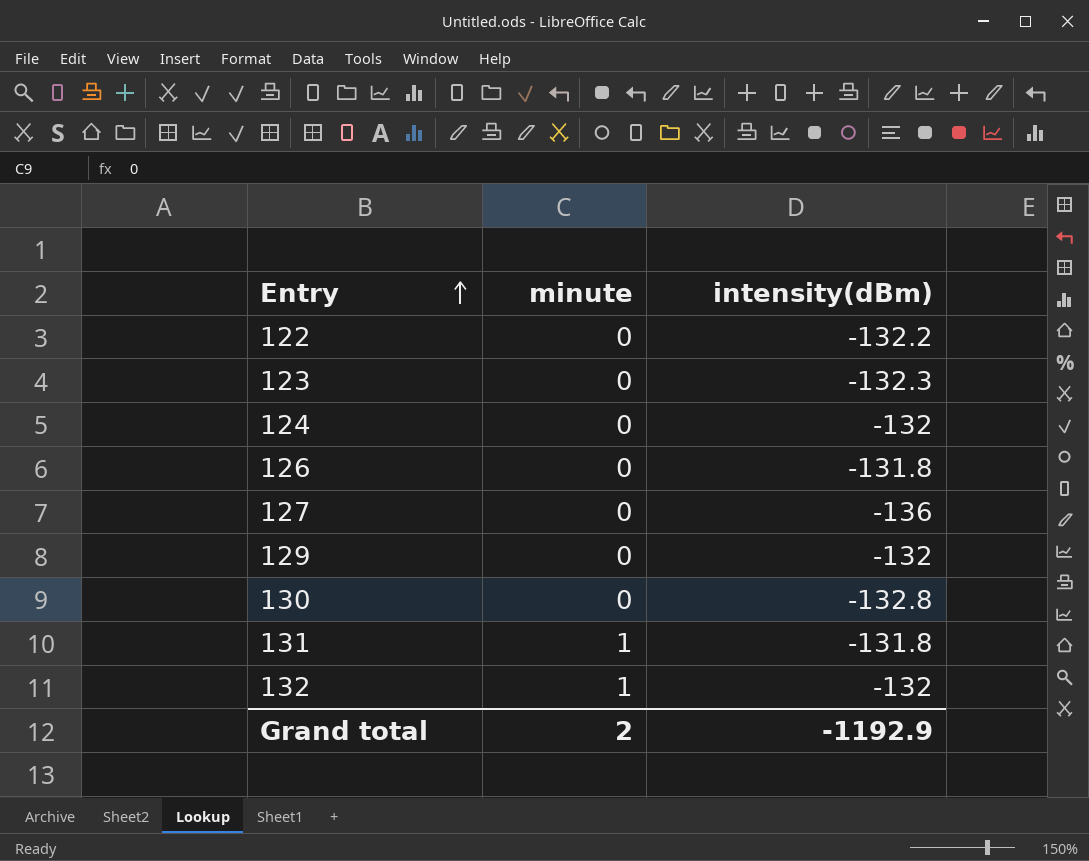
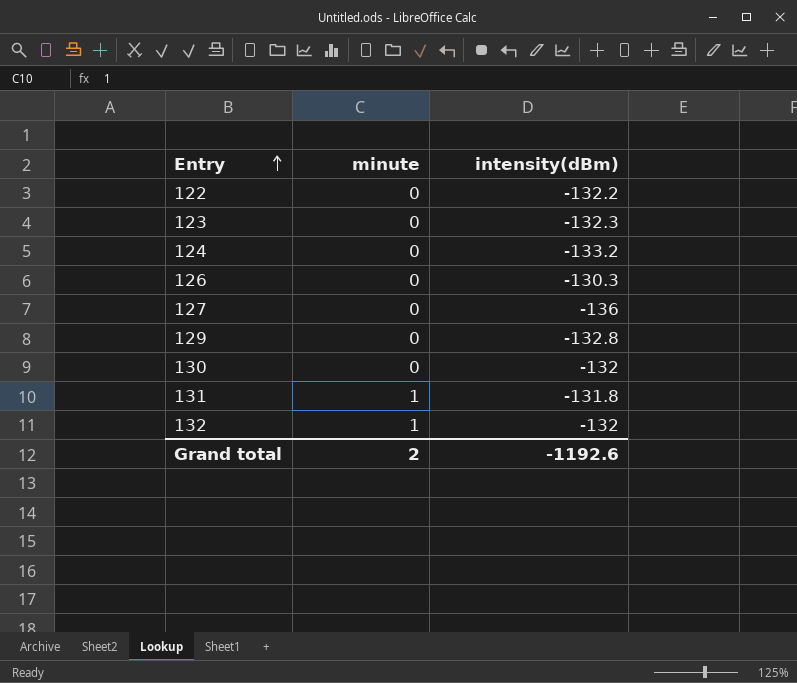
124 | intensity(dBm): -132 -> -133.2
126 | intensity(dBm): -131.8 -> -130.3
129 | intensity(dBm): -132 -> -132.8
130 | intensity(dBm): -132.8 -> -132
Grand total | intensity(dBm): -1192.9 -> -1192.6

